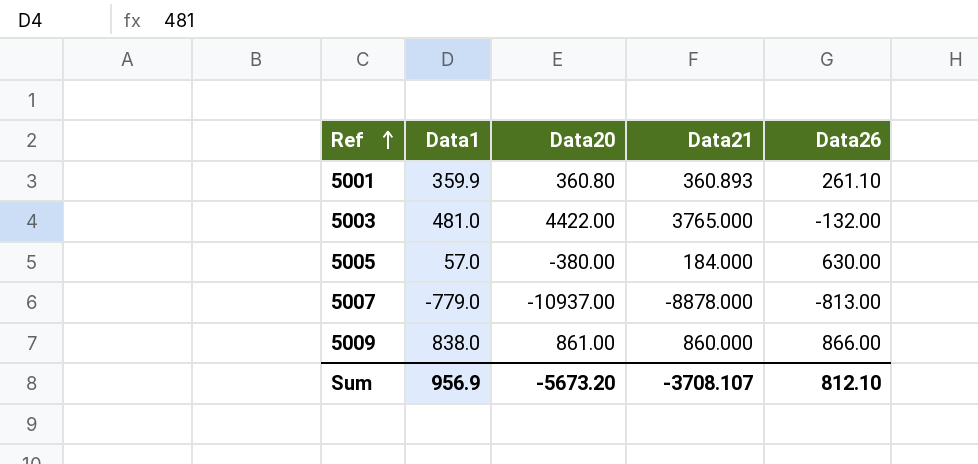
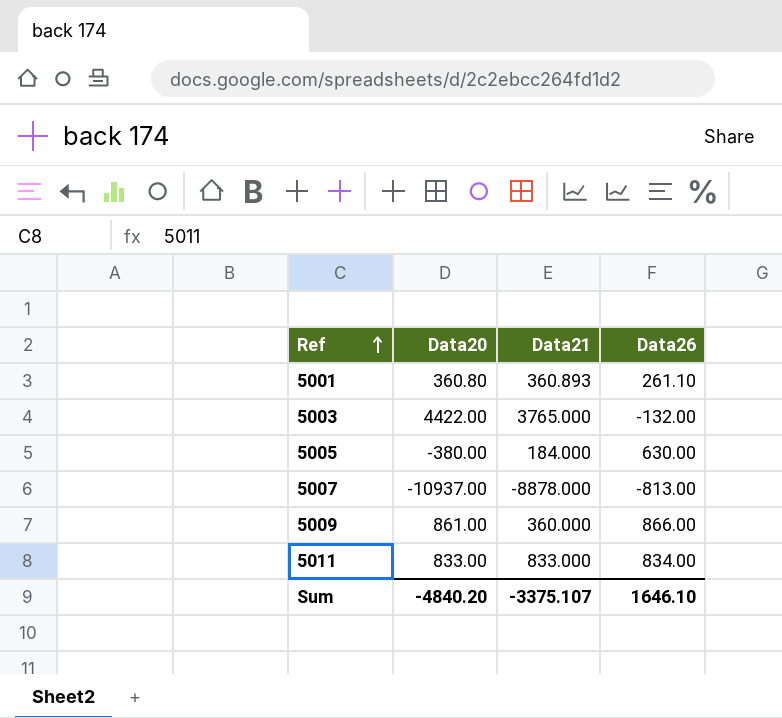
column Data1 | position: 2 -> none
5009 | Data21: 860.000 -> 360.000
row 5011: none -> 833.00 | 833.000 | 834.00
Sum | Data20: -5673.20 -> -4840.20
Sum | Data21: -3708.107 -> -3375.107
Sum | Data26: 812.10 -> 1646.10

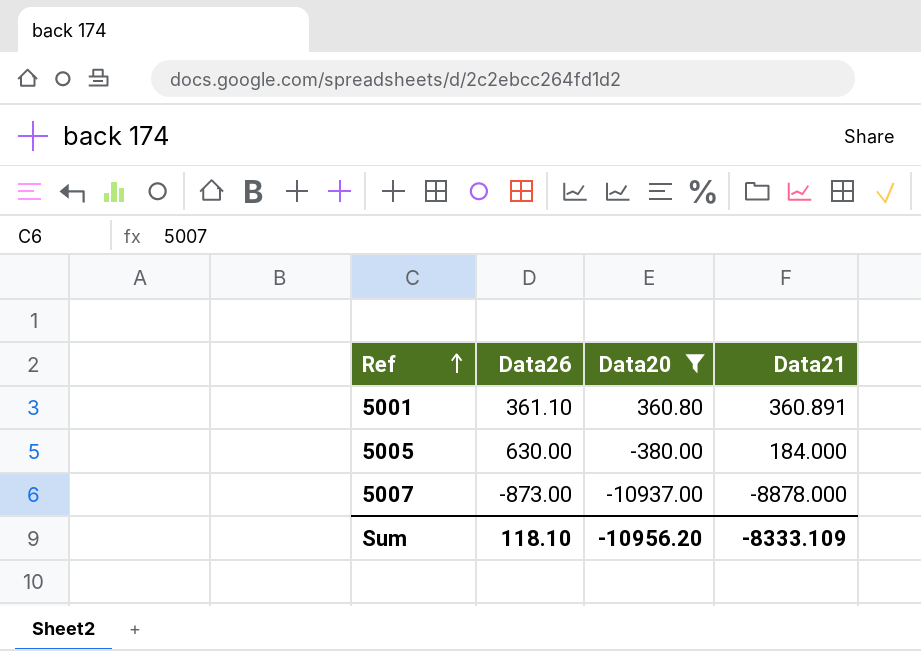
filter: none -> Data20 <= 360.80
column Data26 | position: 4 -> 2
5001 | Data26: 261.10 -> 361.10
5001 | Data21: 360.893 -> 360.891
5007 | Data26: -813.00 -> -873.00
Sum | Data26: 1646.10 -> 118.10
Sum | Data20: -4840.20 -> -10956.20
Sum | Data21: -3375.107 -> -8333.109

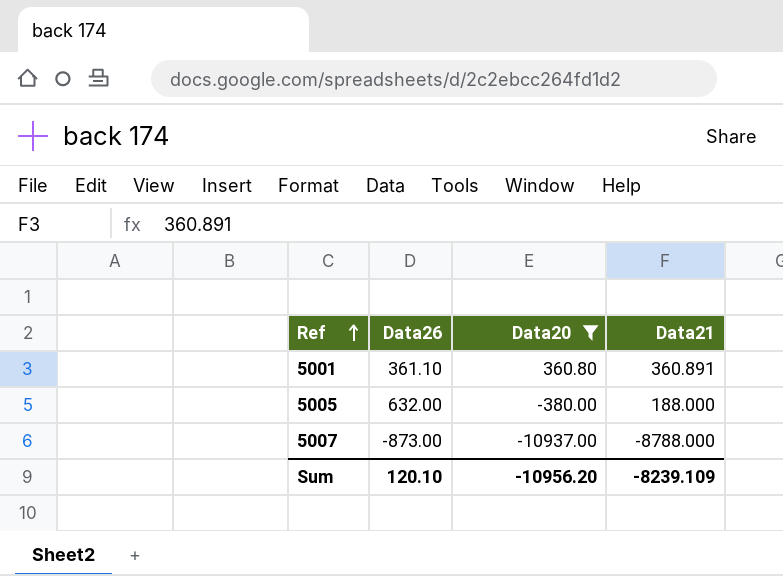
5005 | Data26: 630.00 -> 632.00
5005 | Data21: 184.000 -> 188.000
5007 | Data21: -8878.000 -> -8788.000
Sum | Data26: 118.10 -> 120.10
Sum | Data21: -8333.109 -> -8239.109

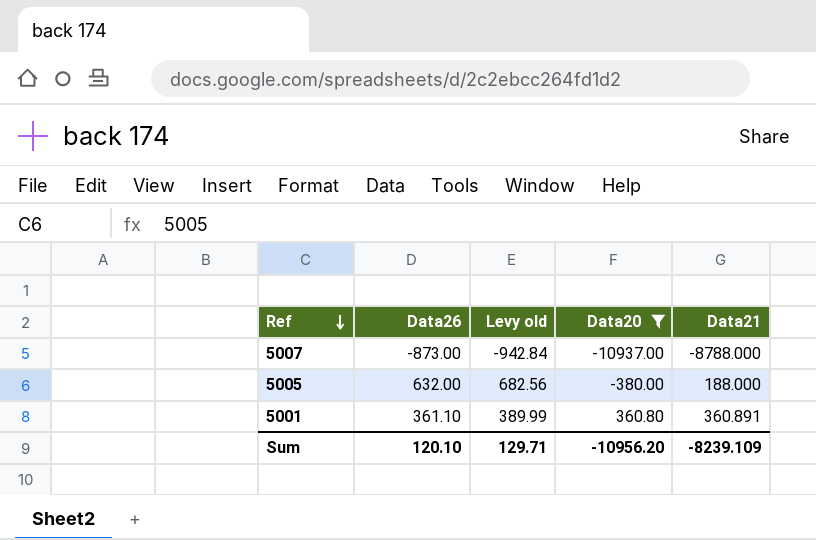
row order: Ref ascending -> Ref descending
column Levy old | formula: none -> [Data26] * 1.08

